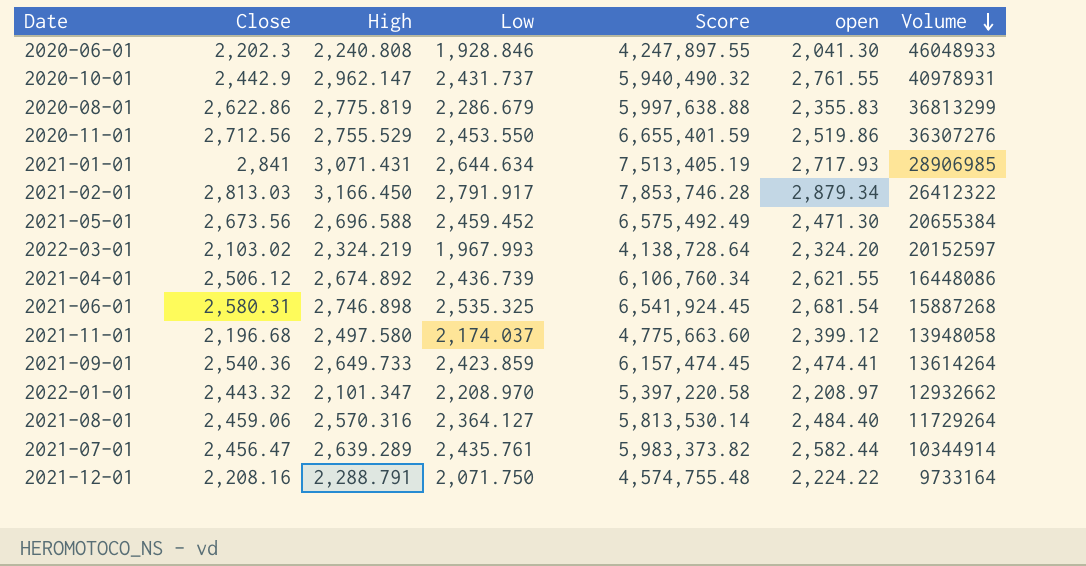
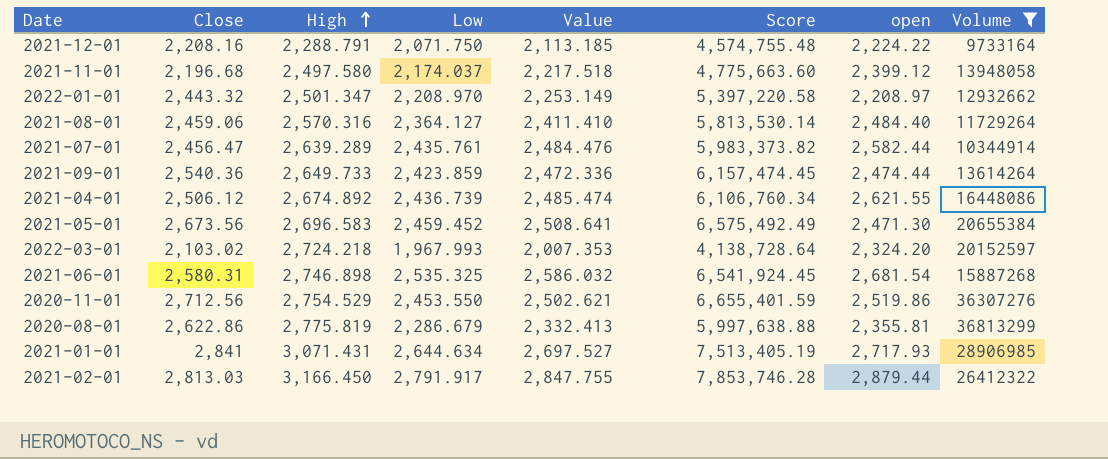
filter: none -> Volume <= 36813299
row order: Volume descending -> High ascending
column Value | formula: none -> [Low] * 1.02
2022-01-01 | High: 2,101.347 -> 2,501.347
2021-09-01 | open: 2,474.41 -> 2,474.44
2021-05-01 | High: 2,696.588 -> 2,696.583
2022-03-01 | High: 2,324.219 -> 2,724.218
2020-11-01 | High: 2,755.529 -> 2,754.529
2020-08-01 | open: 2,355.83 -> 2,355.81
2021-02-01 | open: 2,879.34 -> 2,879.44

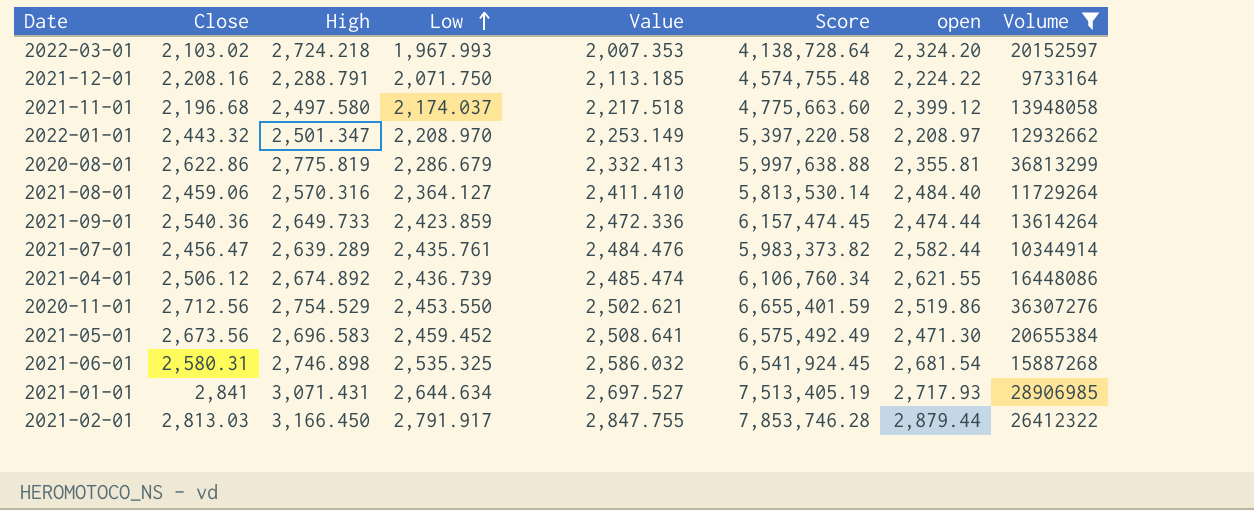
row order: High ascending -> Low ascending

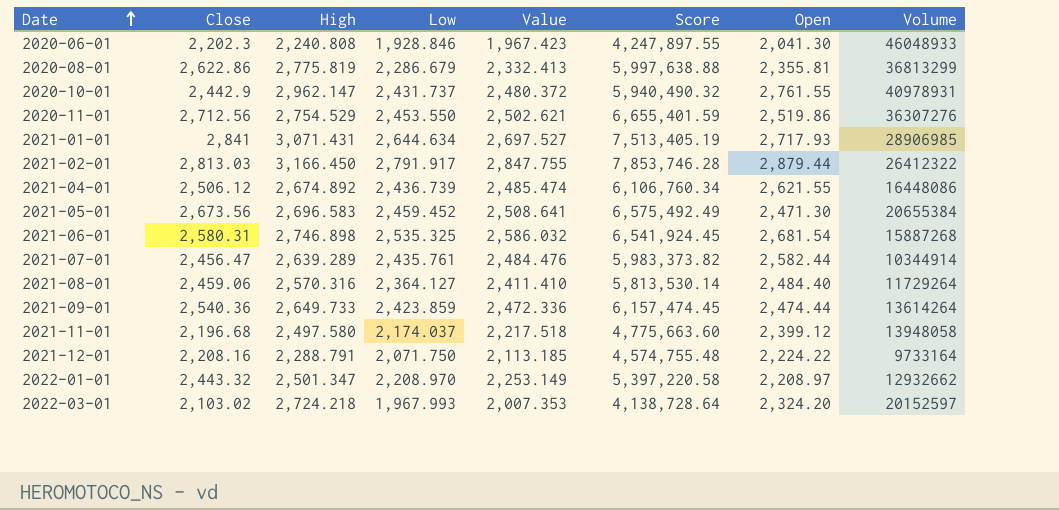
filter: Volume <= 36813299 -> none
row order: Low ascending -> Date ascending
column name: open -> Open

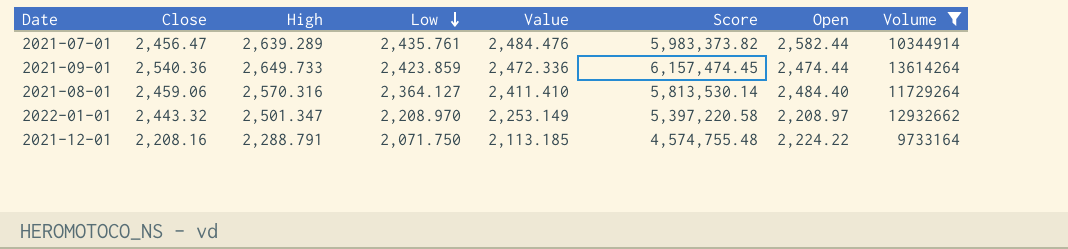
filter: none -> Volume <= 13614264
row order: Date ascending -> Low descending

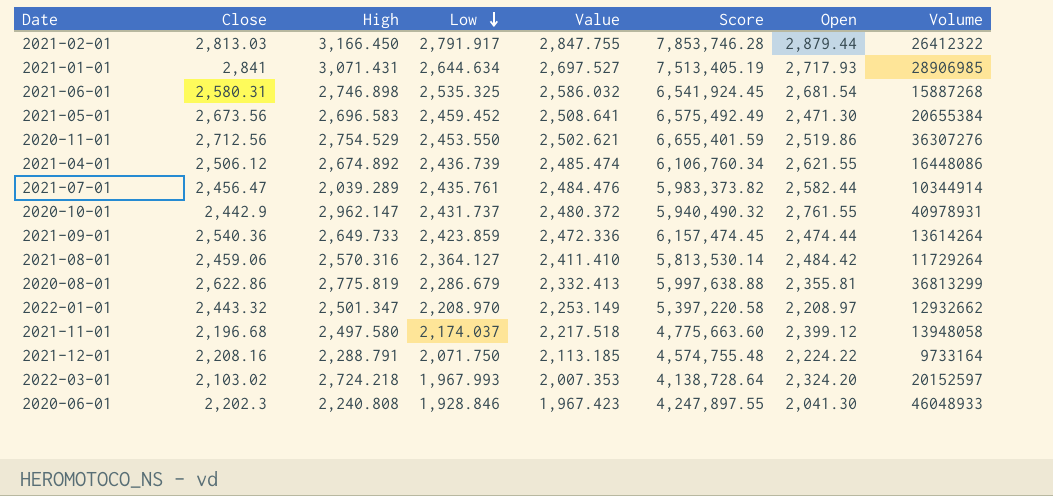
filter: Volume <= 13614264 -> none
2021-07-01 | High: 2,639.289 -> 2,039.289
2021-08-01 | Open: 2,484.40 -> 2,484.42

